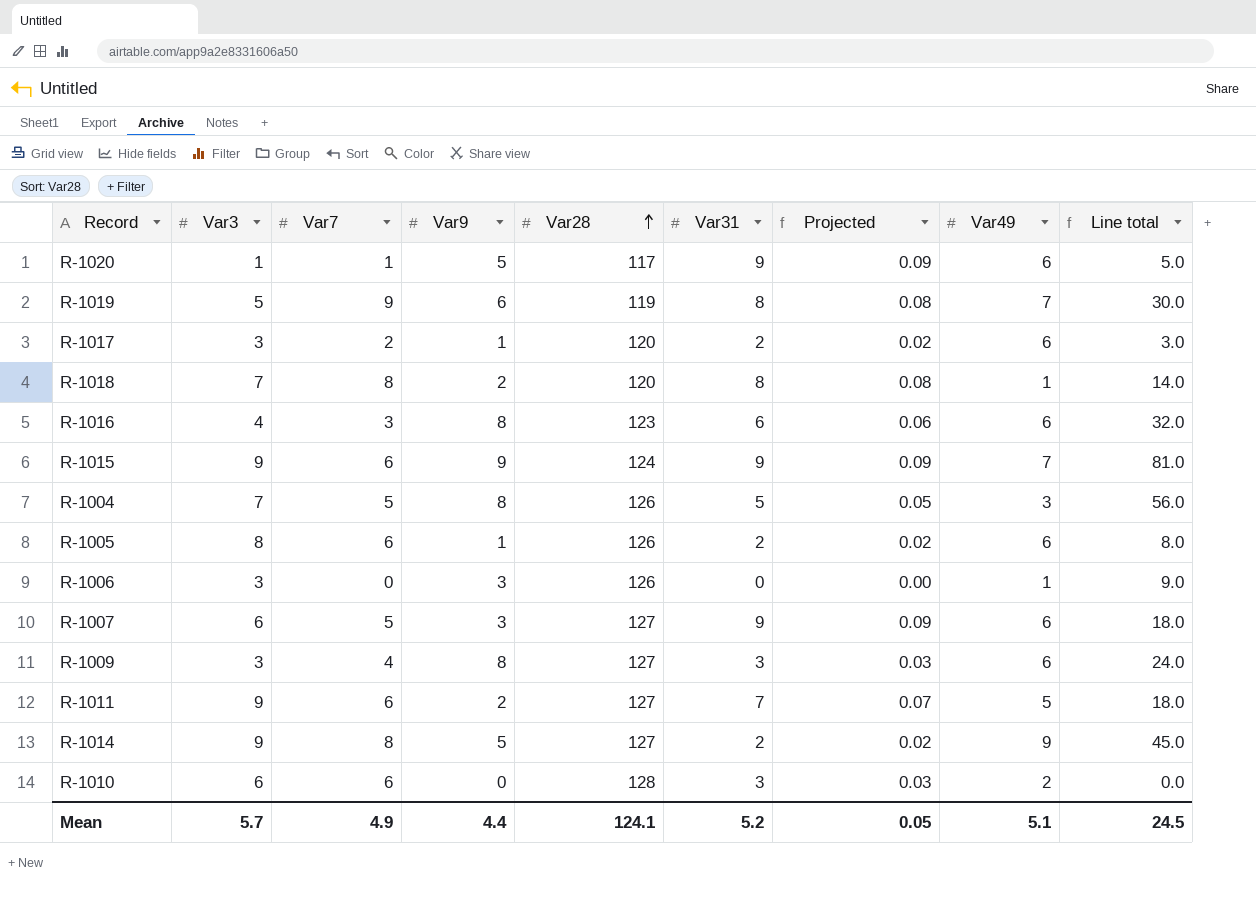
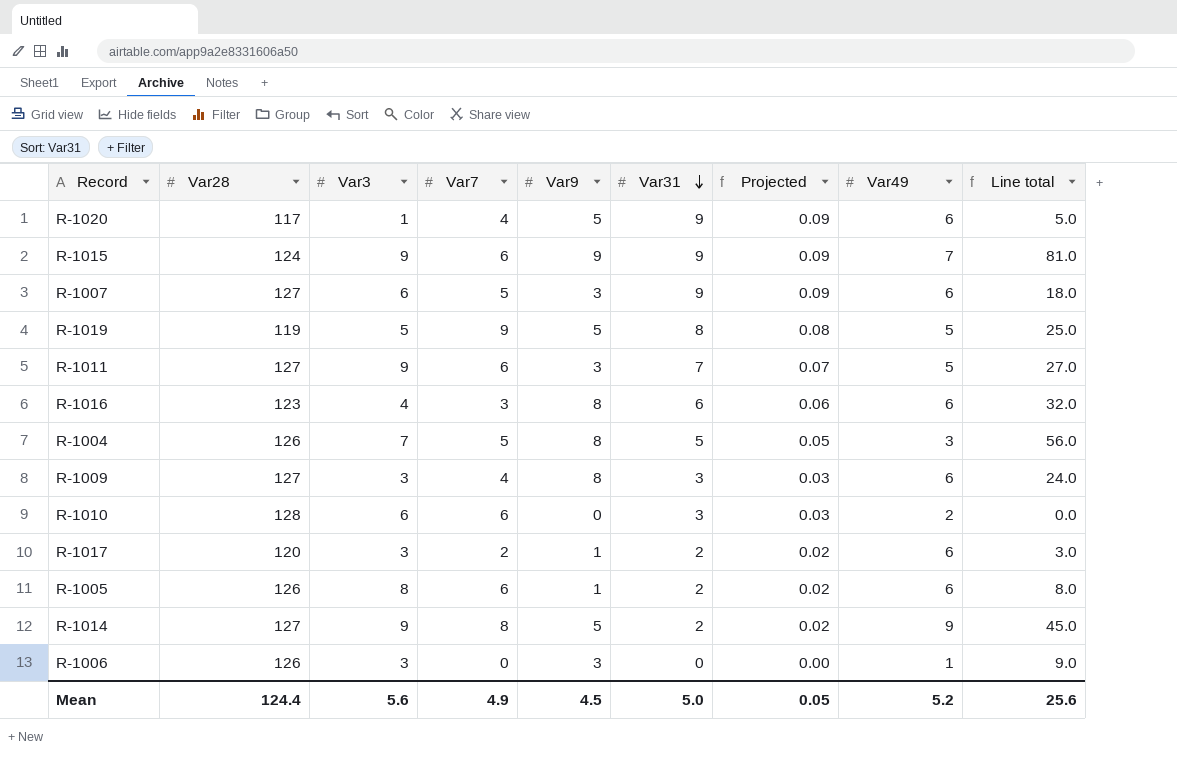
row order: Var28 ascending -> Var31 descending
column Var28 | position: 5 -> 2
row R-1018: 7 | 8 | 2 | 120 | 8 | 0.08 | 1 | 14.0 -> none
R-1020 | Var7: 1 -> 4
R-1019 | Var9: 6 -> 5
R-1019 | Var49: 7 -> 5
R-1019 | Line total: 30.0 -> 25.0
R-1011 | Var9: 2 -> 3
R-1011 | Line total: 18.0 -> 27.0
Mean | Var28: 124.1 -> 124.4
Mean | Var3: 5.7 -> 5.6
Mean | Var9: 4.4 -> 4.5
Mean | Var31: 5.2 -> 5.0
Mean | Var49: 5.1 -> 5.2
Mean | Line total: 24.5 -> 25.6

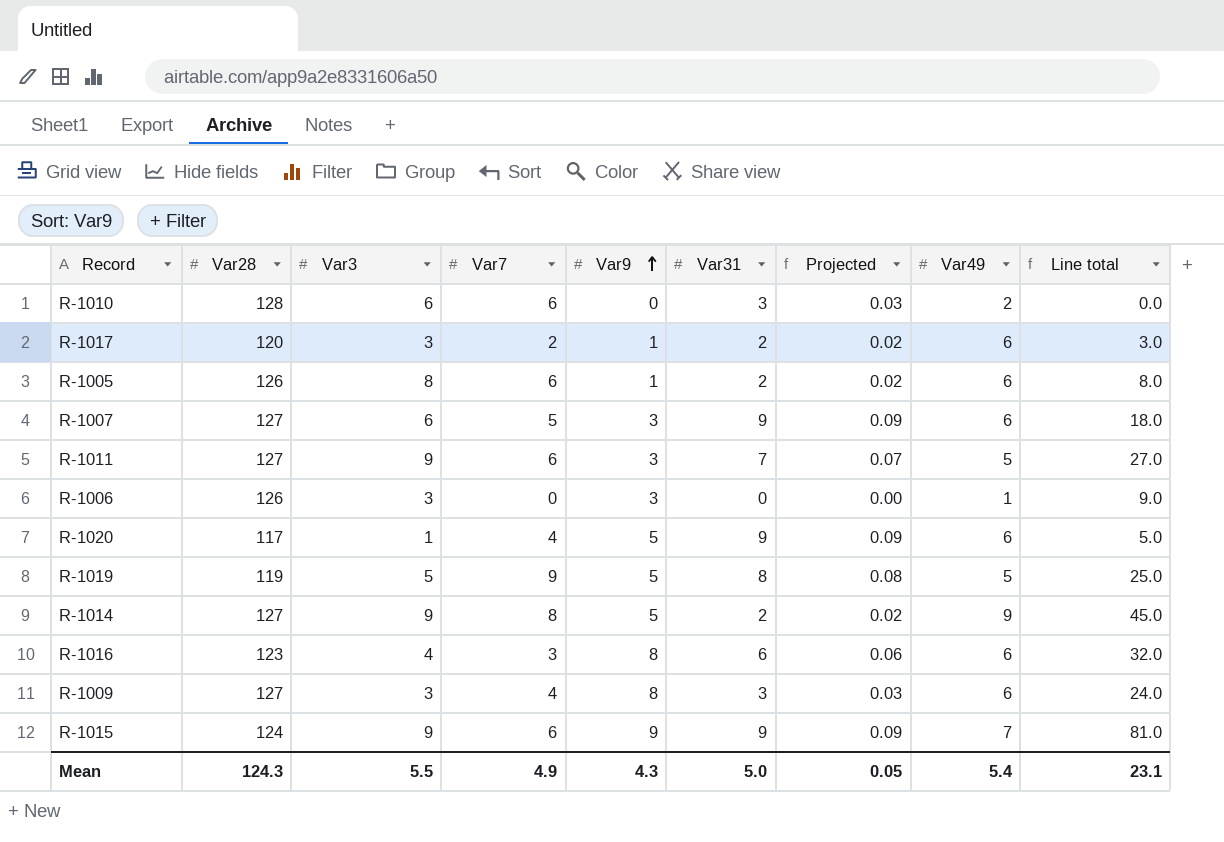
row order: Var31 descending -> Var9 ascending
row R-1004: 126 | 7 | 5 | 8 | 5 | 0.05 | 3 | 56.0 -> none
Mean | Var28: 124.4 -> 124.3
Mean | Var3: 5.6 -> 5.5
Mean | Var9: 4.5 -> 4.3
Mean | Var49: 5.2 -> 5.4
Mean | Line total: 25.6 -> 23.1

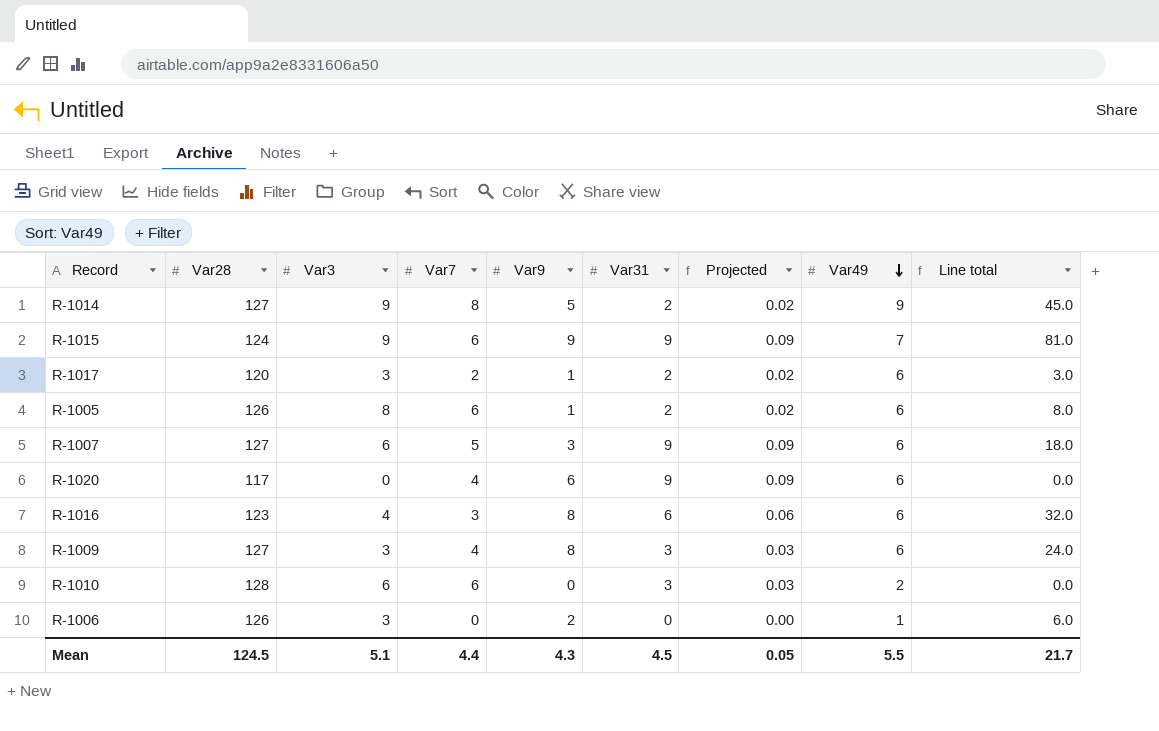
row order: Var9 ascending -> Var49 descending
row R-1011: 127 | 9 | 6 | 3 | 7 | 0.07 | 5 | 27.0 -> none
row R-1019: 119 | 5 | 9 | 5 | 8 | 0.08 | 5 | 25.0 -> none
R-1020 | Var3: 1 -> 0
R-1020 | Var9: 5 -> 6
R-1020 | Line total: 5.0 -> 0.0
R-1006 | Var9: 3 -> 2
R-1006 | Line total: 9.0 -> 6.0
Mean | Var28: 124.3 -> 124.5
Mean | Var3: 5.5 -> 5.1
Mean | Var7: 4.9 -> 4.4
Mean | Var31: 5.0 -> 4.5
Mean | Var49: 5.4 -> 5.5
Mean | Line total: 23.1 -> 21.7

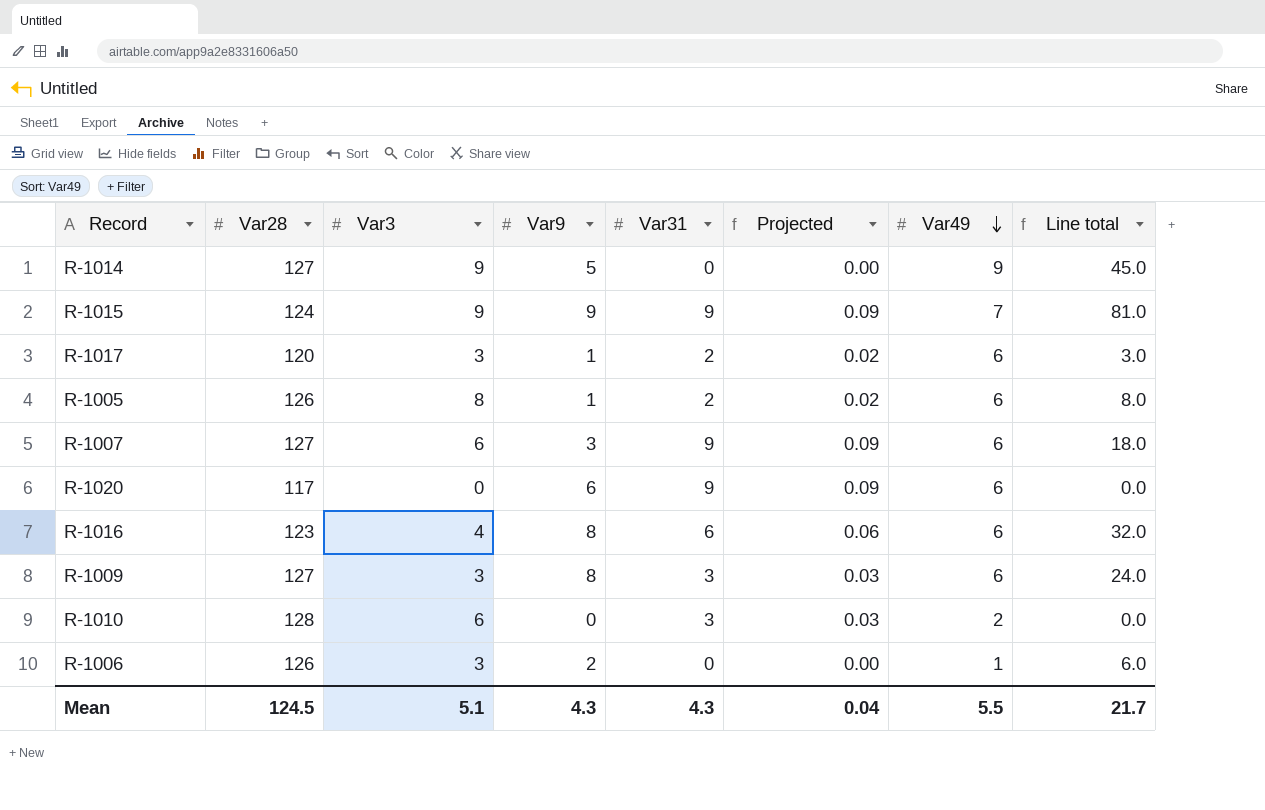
column Var7 | position: 4 -> none
R-1014 | Var31: 2 -> 0
R-1014 | Projected: 0.02 -> 0.00
Mean | Var31: 4.5 -> 4.3
Mean | Projected: 0.05 -> 0.04

